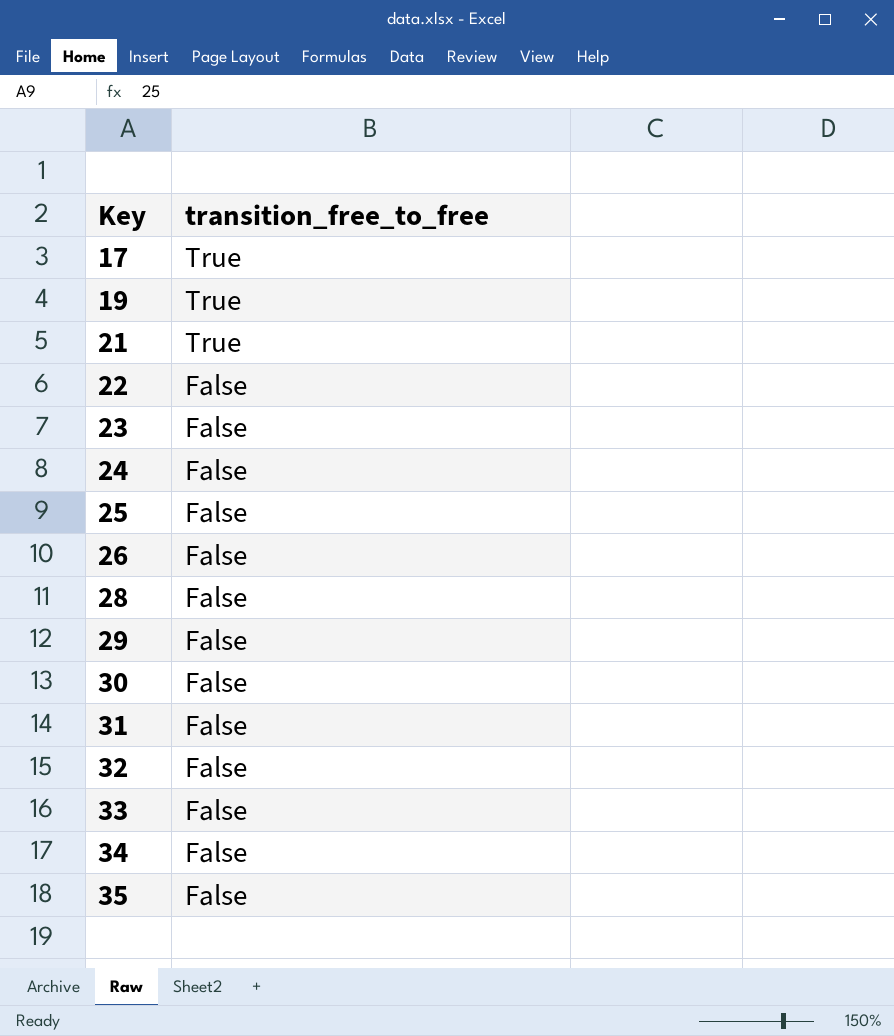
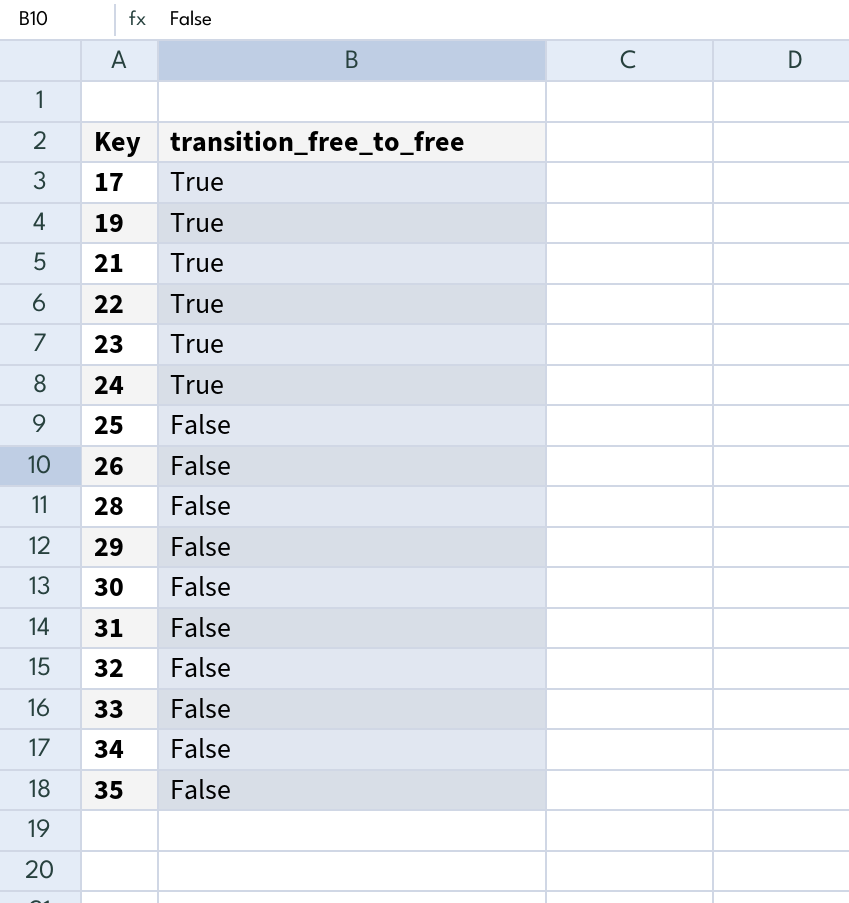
22 | transition_free_to_free: False -> True
23 | transition_free_to_free: False -> True
24 | transition_free_to_free: False -> True

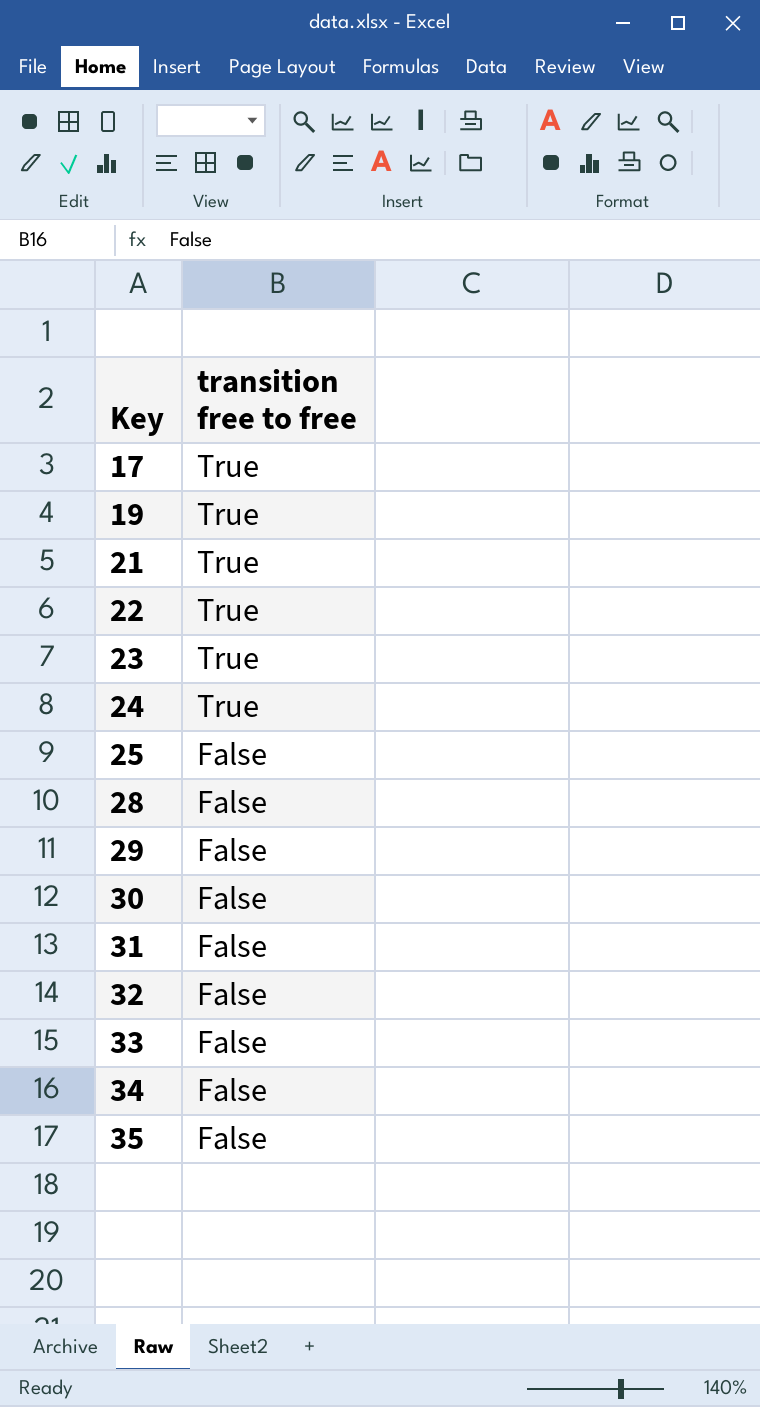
column name: transition_free_to_free -> transition free to free
row 26: False -> none

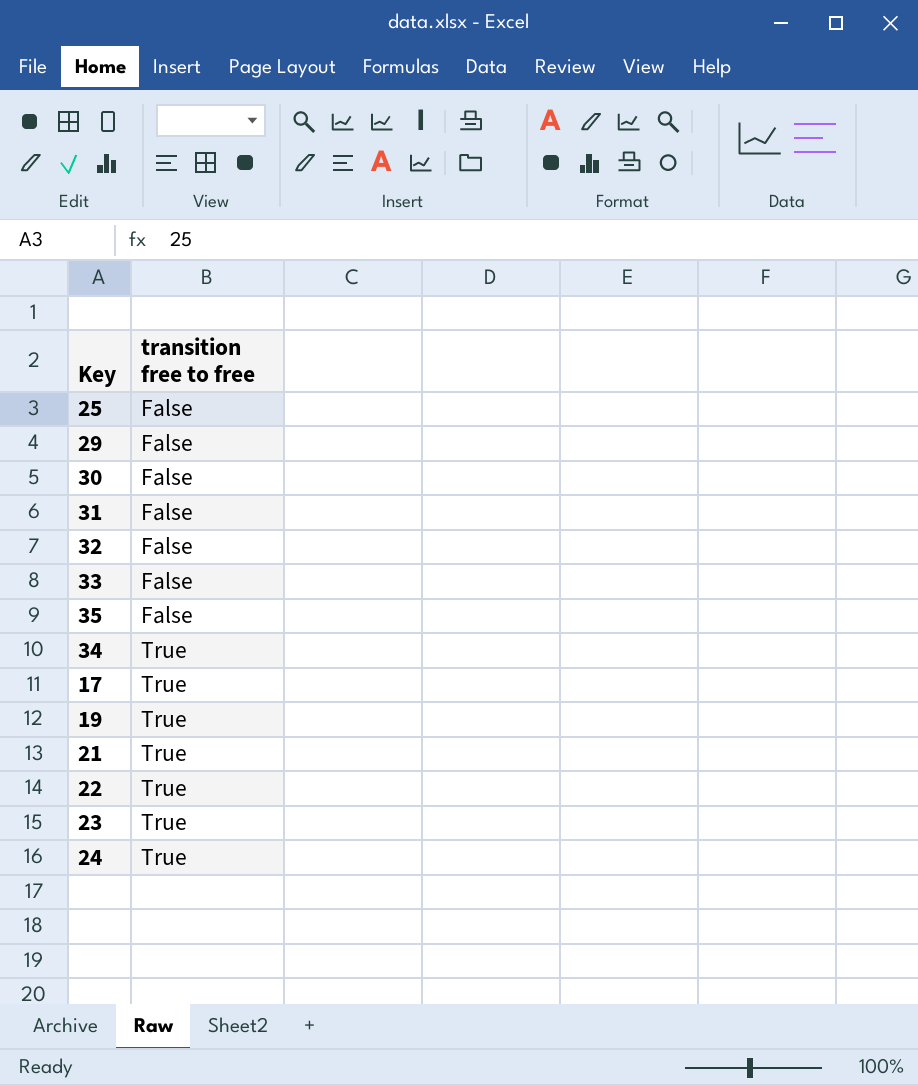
row order: Key ascending -> transition free to free ascending
row 28: False -> none
34 | transition free to free: False -> True

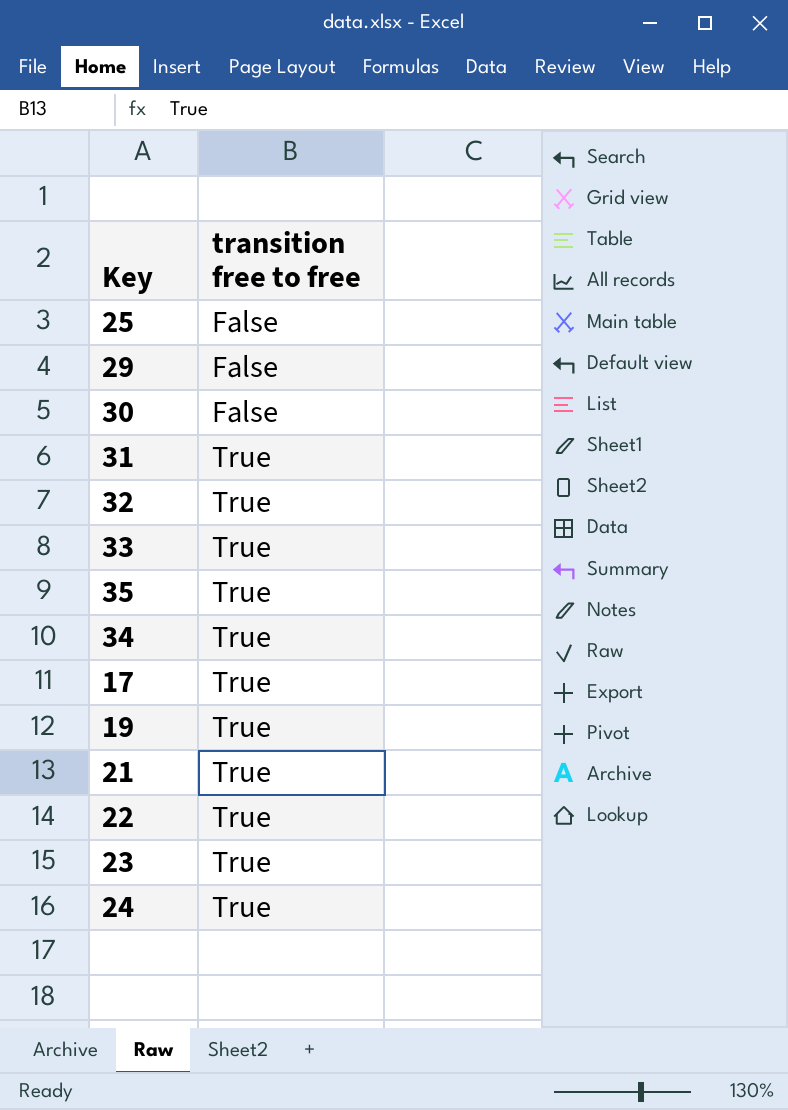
31 | transition free to free: False -> True
32 | transition free to free: False -> True
33 | transition free to free: False -> True
35 | transition free to free: False -> True

